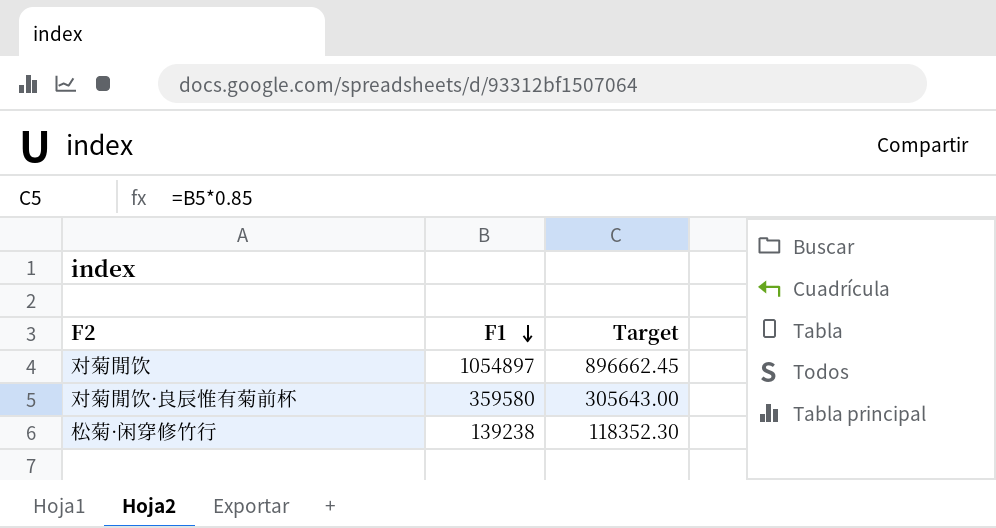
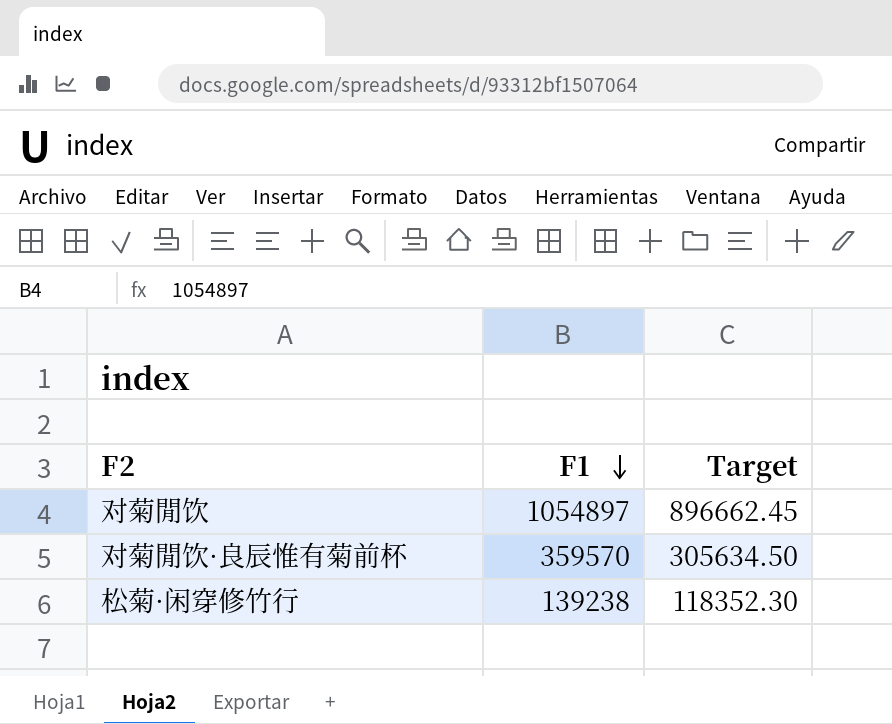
对菊閒饮·良辰惟有菊前杯 | F1: 359580 -> 359570
对菊閒饮·良辰惟有菊前杯 | Target: 305643.00 -> 305634.50

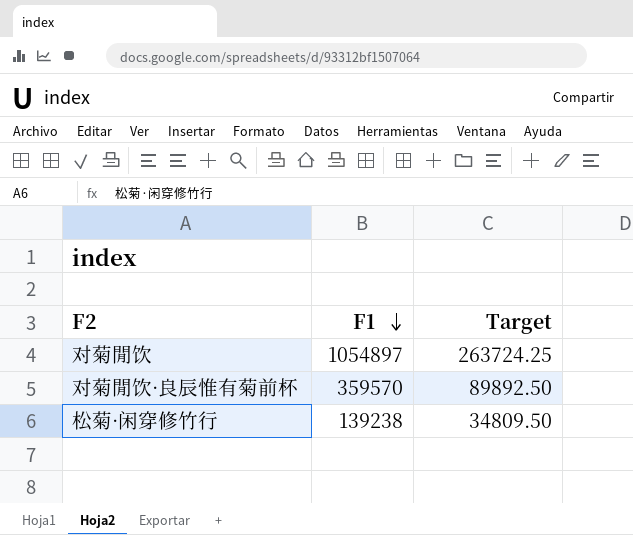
column Target | formula: [F1] * 0.85 -> [F1] * 0.25

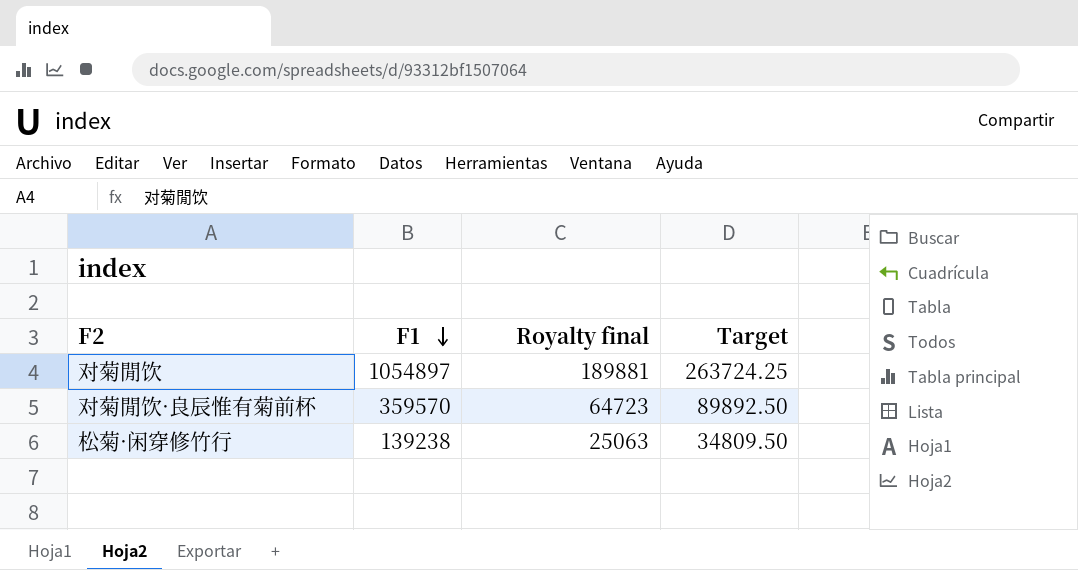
column Royalty final | formula: none -> [F1] * 0.18

